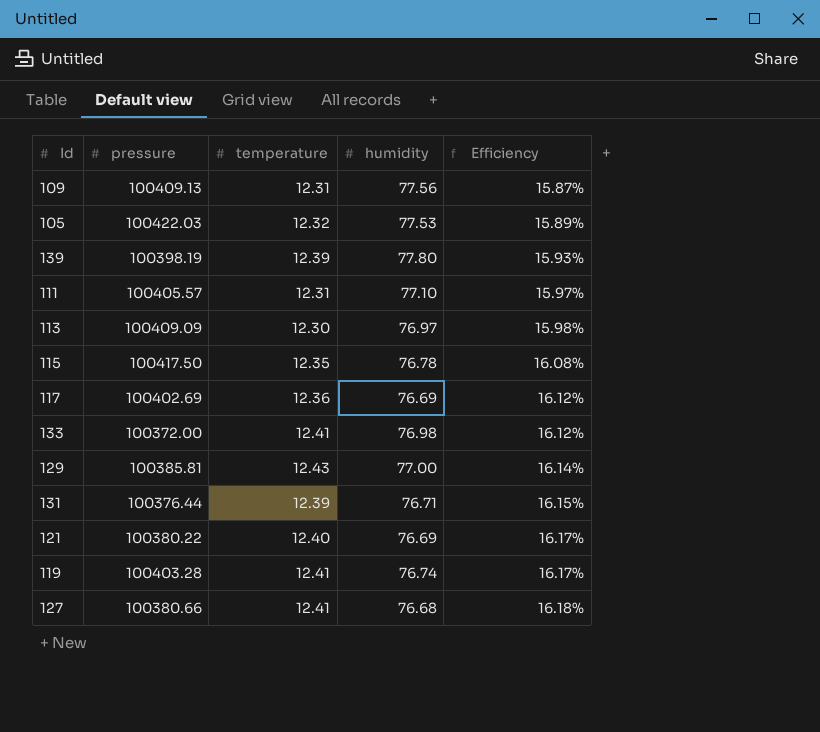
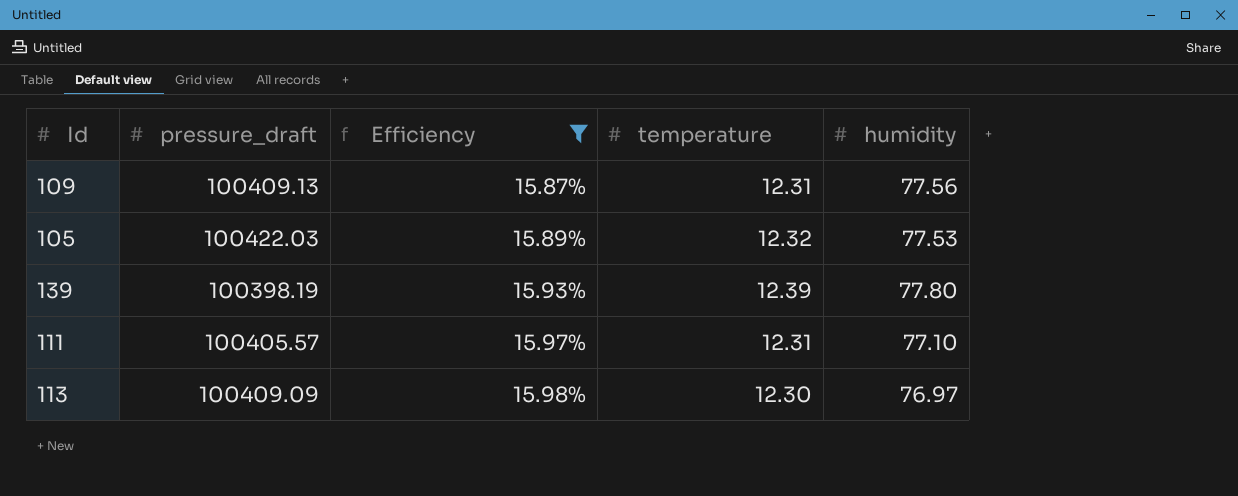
filter: none -> Efficiency <= 15.98%
column name: pressure -> pressure_draft
column Efficiency | position: 5 -> 3

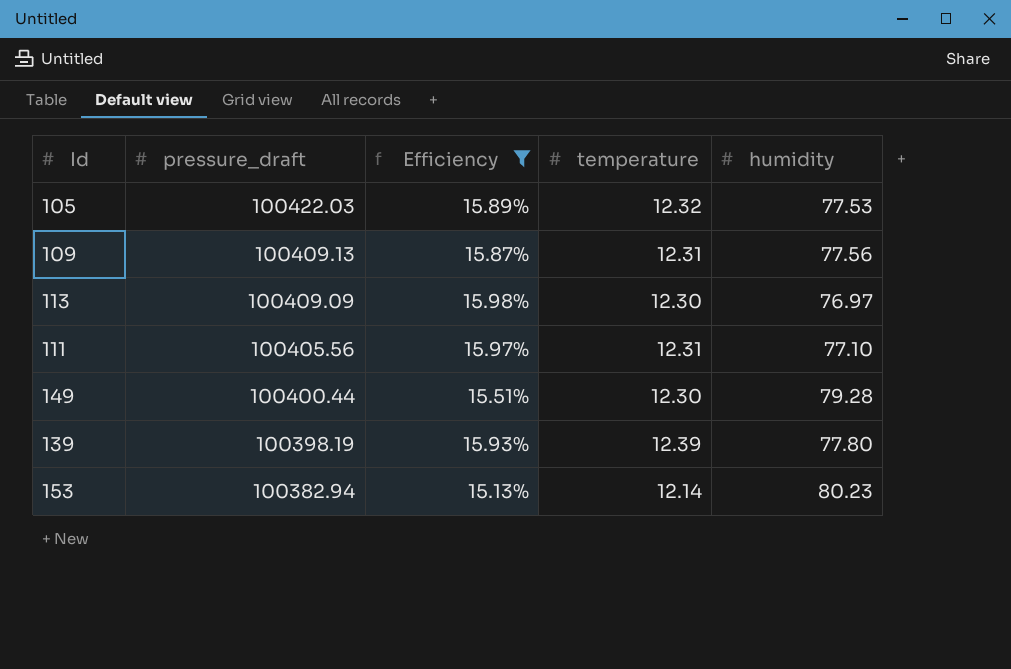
row order: Efficiency ascending -> pressure_draft descending
111 | pressure_draft: 100405.57 -> 100405.56
row 149: none -> 100400.44 | 15.51% | 12.30 | 79.28
row 153: none -> 100382.94 | 15.13% | 12.14 | 80.23

